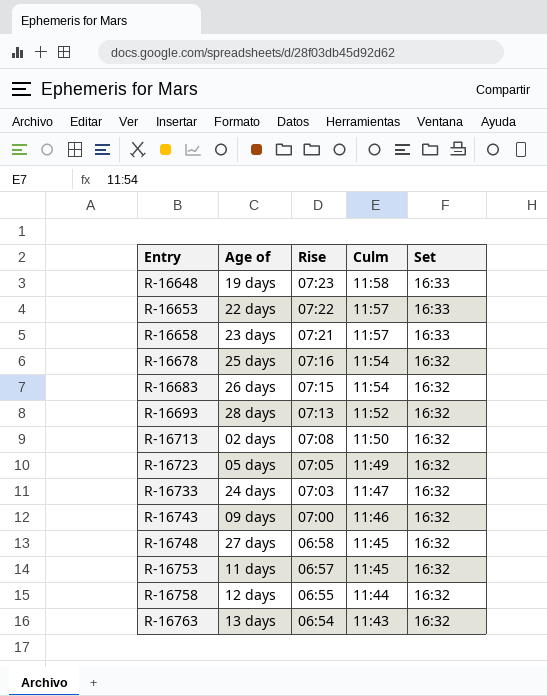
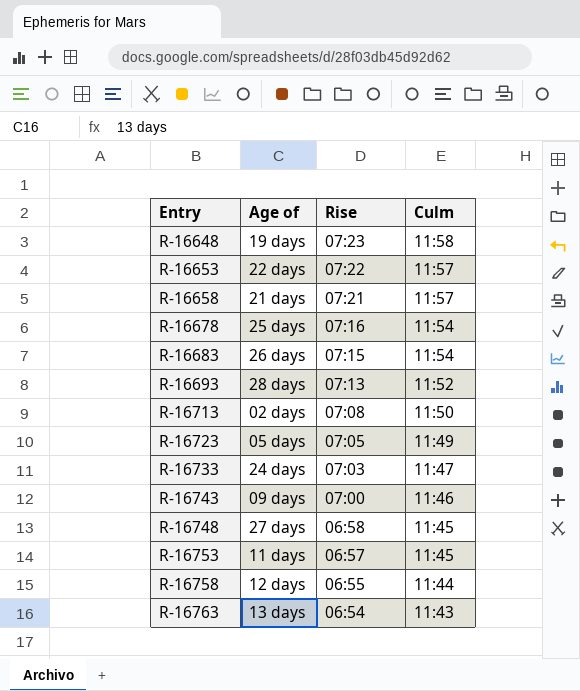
column Set | position: 5 -> none
R-16658 | Age of: 23 days -> 21 days

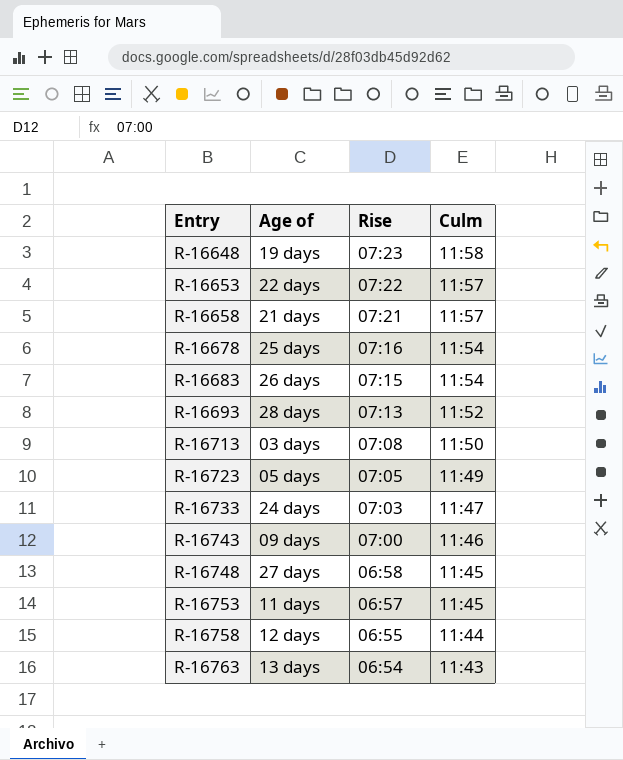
R-16713 | Age of: 02 days -> 03 days

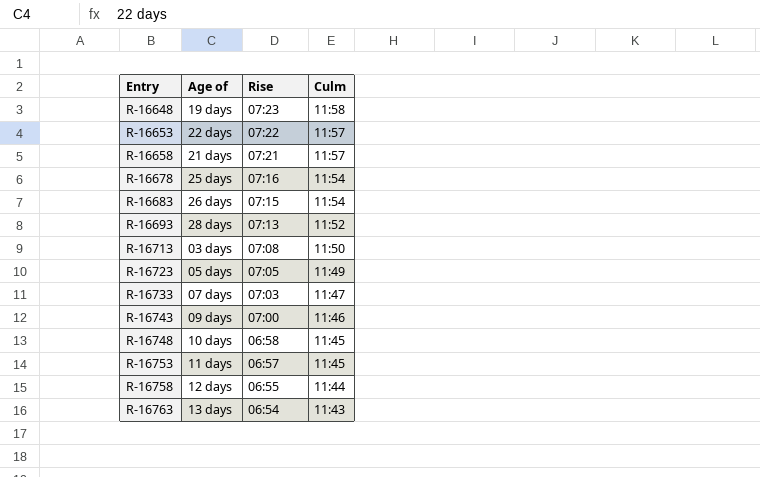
R-16733 | Age of: 24 days -> 07 days
R-16748 | Age of: 27 days -> 10 days

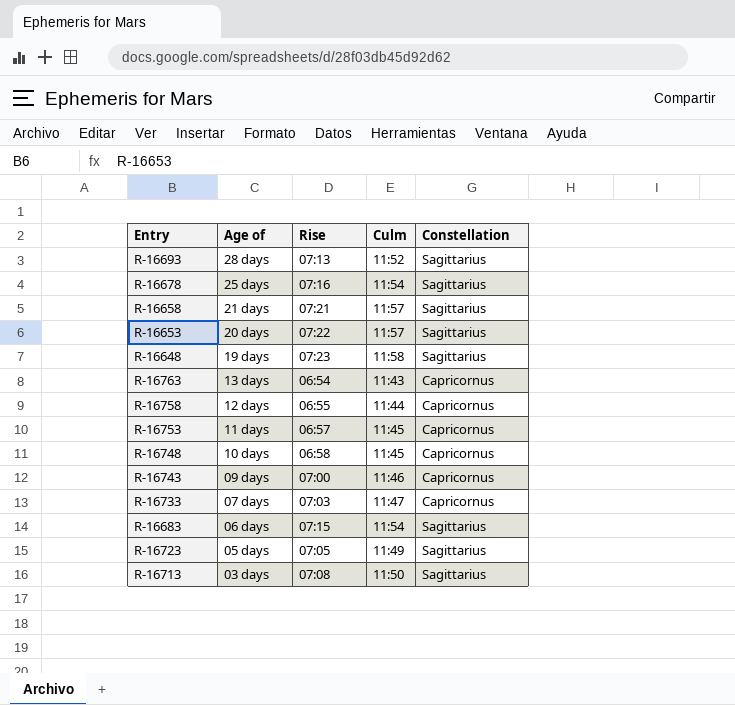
row order: Entry ascending -> Age of descending
column Constellation | position: none -> 5
R-16653 | Age of: 22 days -> 20 days
R-16683 | Age of: 26 days -> 06 days

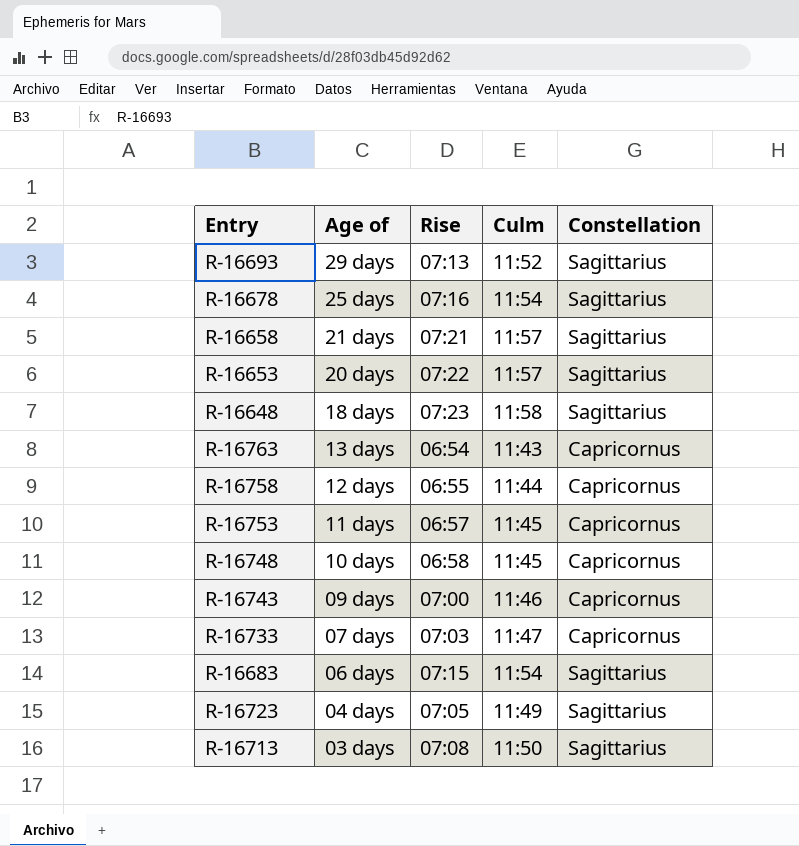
R-16693 | Age of: 28 days -> 29 days
R-16648 | Age of: 19 days -> 18 days
R-16723 | Age of: 05 days -> 04 days

